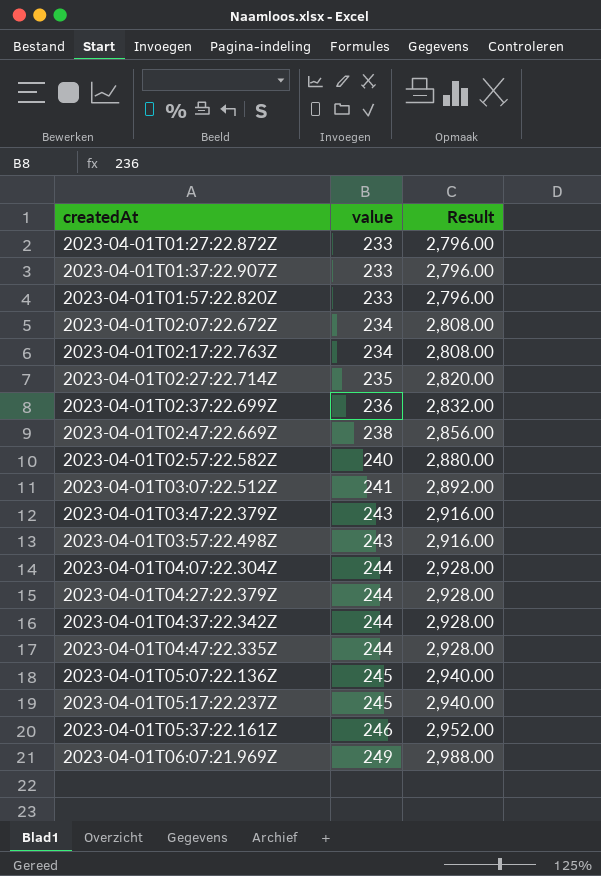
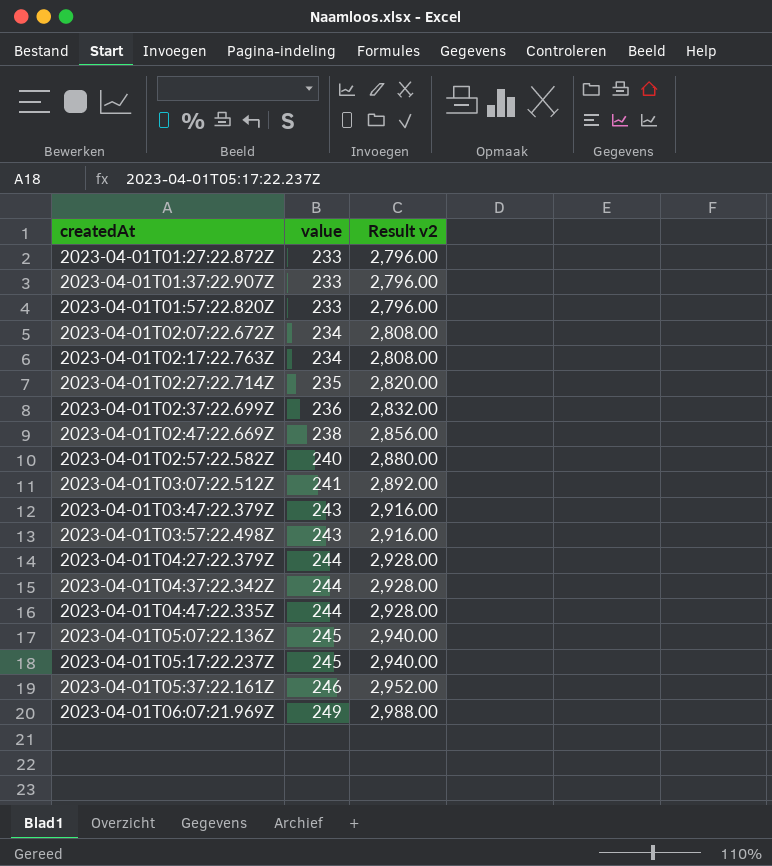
column name: Result -> Result v2
row 2023-04-01T04:07:22.304Z: 244 | 2,928.00 -> none

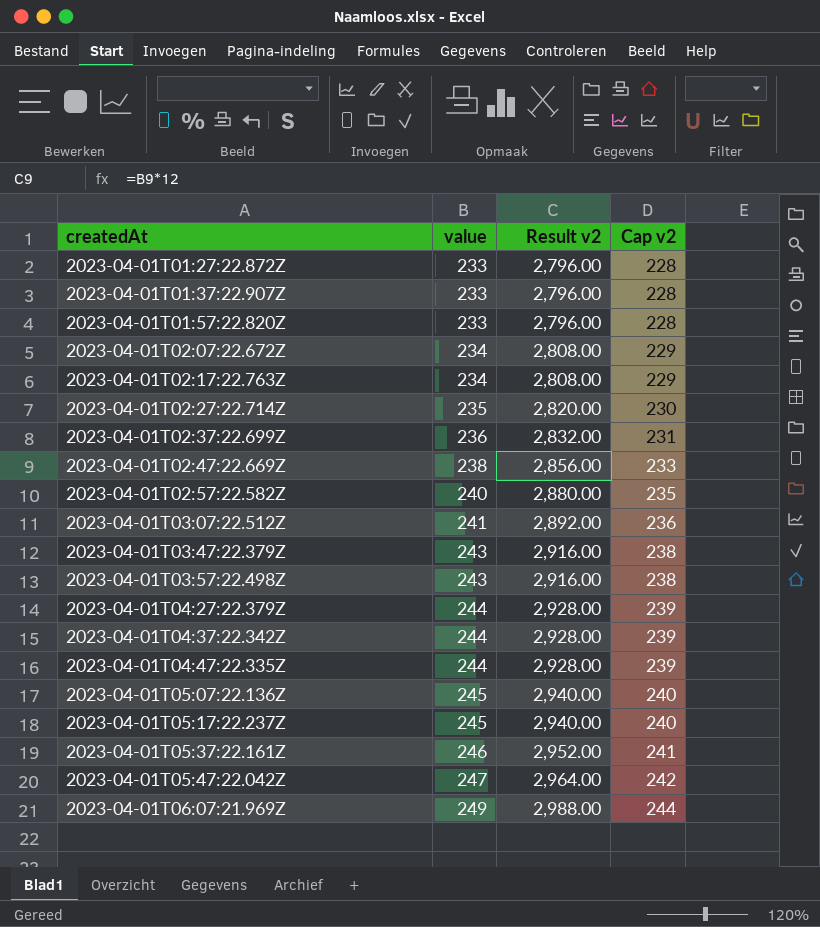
column Cap v2 | formula: none -> [value] - 5
row 2023-04-01T05:47:22.042Z: none -> 247 | 2,964.00 | 242

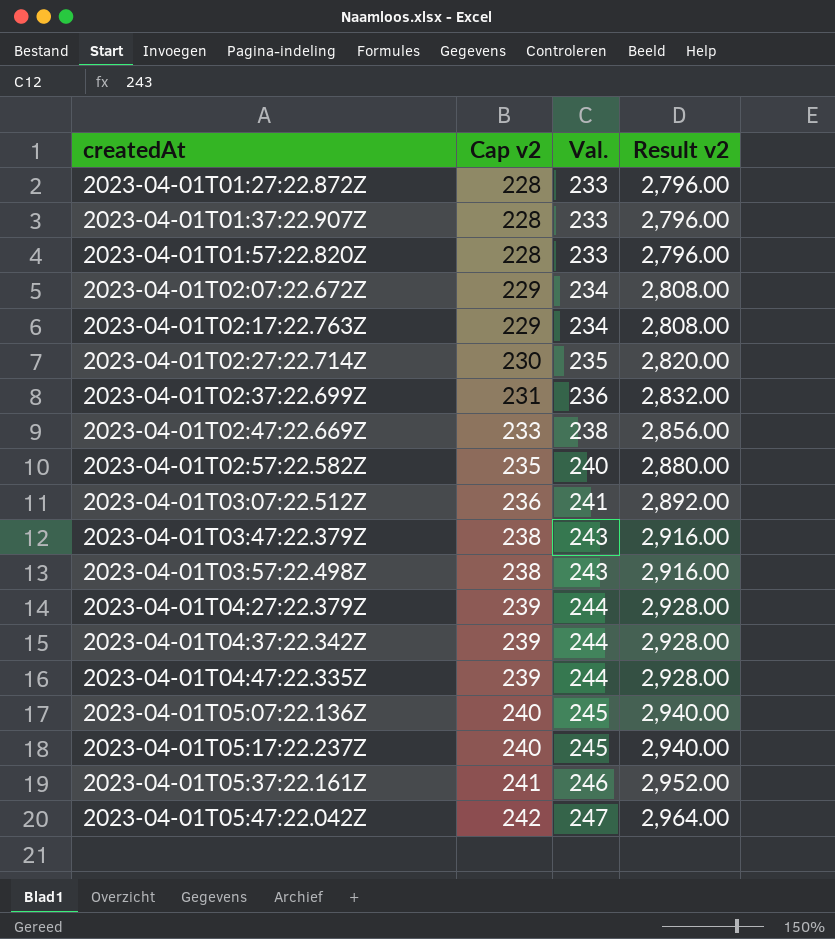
column Cap v2 | position: 4 -> 2
column name: value -> Val.
row 2023-04-01T06:07:21.969Z: 249 | 2,988.00 | 244 -> none

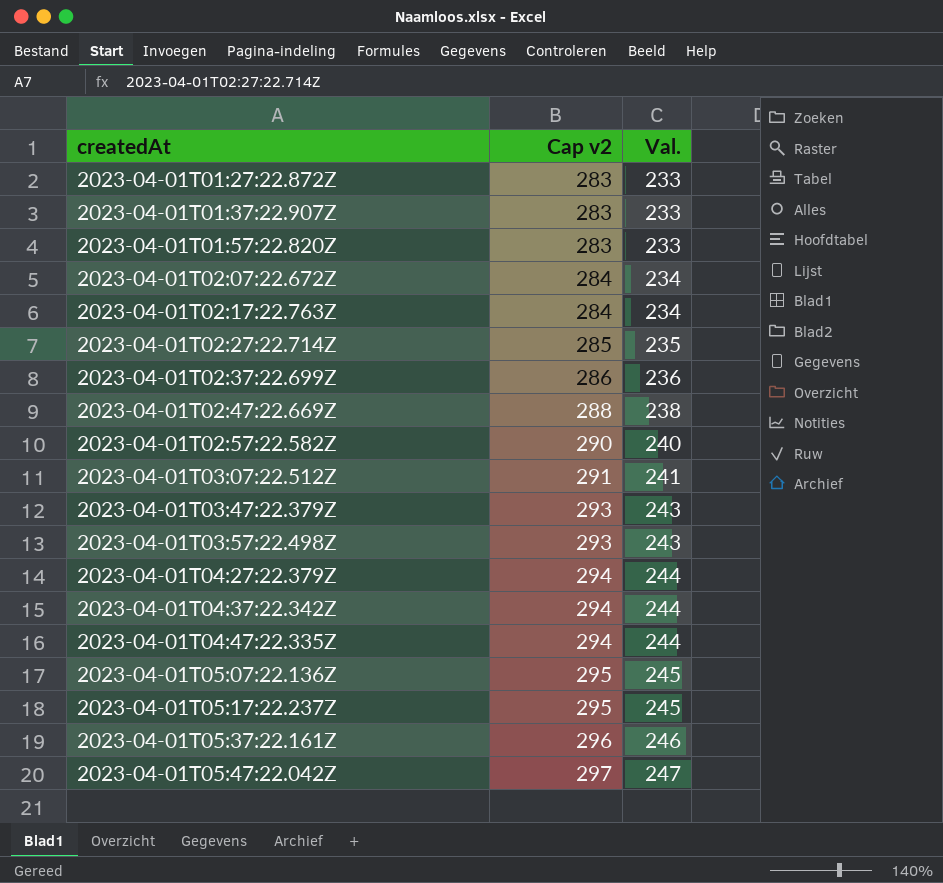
column Result v2 | formula: [Val.] * 12 -> none
column Cap v2 | formula: [Val.] - 5 -> [Val.] + 50

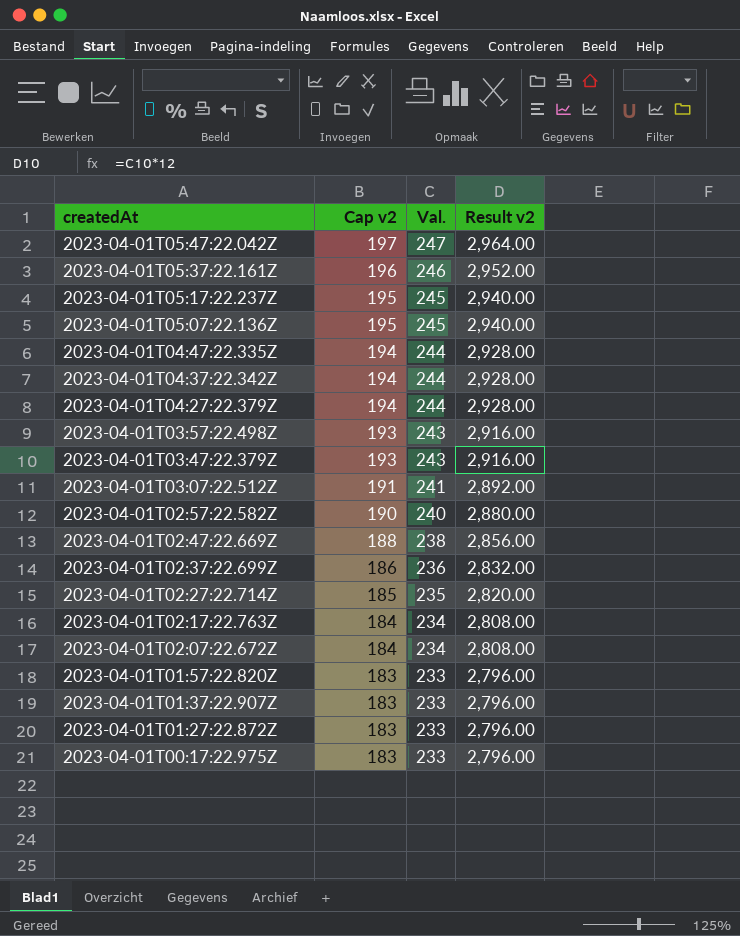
row order: createdAt ascending -> createdAt descending
column Cap v2 | formula: [Val.] + 50 -> [Val.] - 50
column Result v2 | formula: none -> [Val.] * 12
row 2023-04-01T00:17:22.975Z: none -> 183 | 233 | 2,796.00

